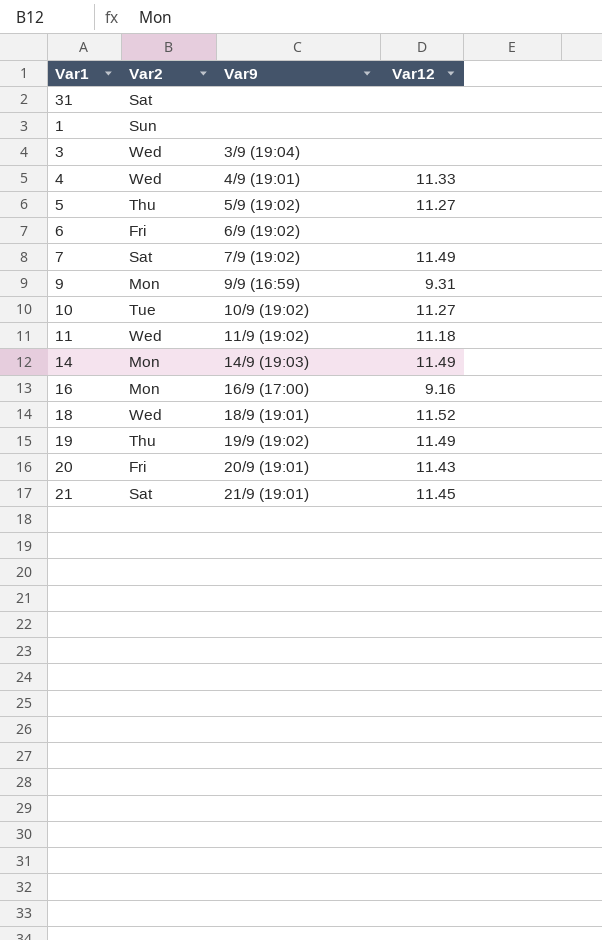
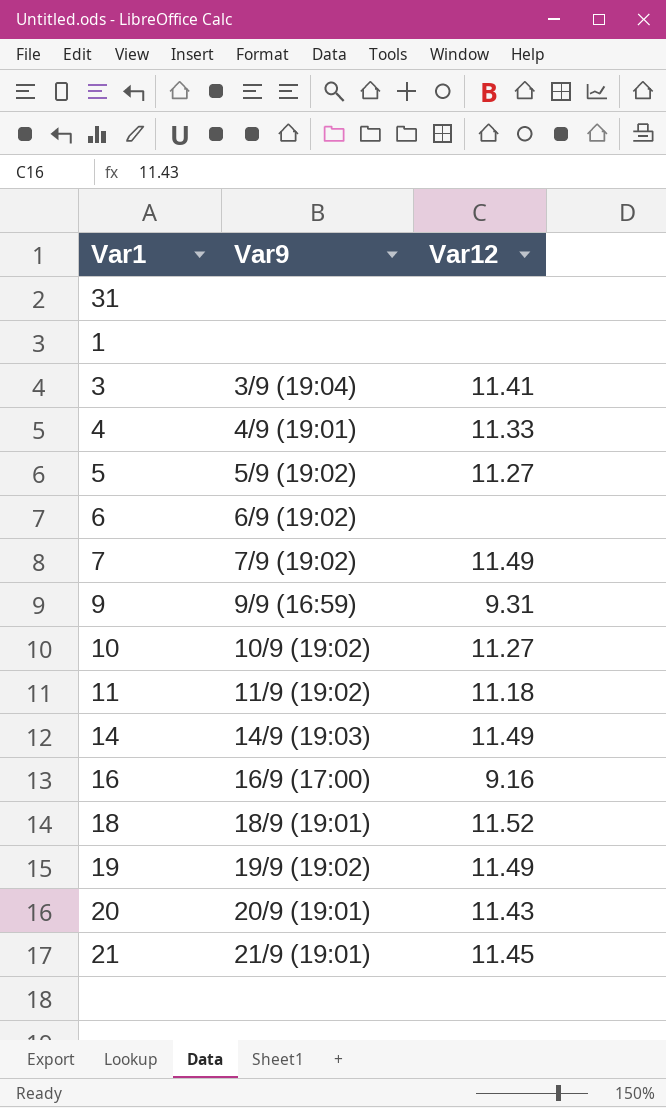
column Var2 | position: 2 -> none
3 | Var12: none -> 11.41

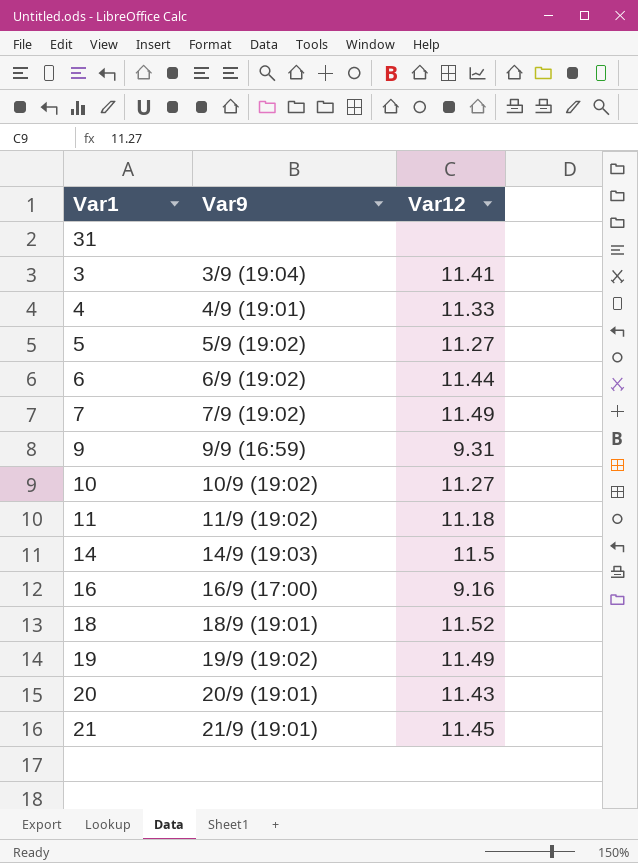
row 1: none | none -> none
6 | Var12: none -> 11.44
14 | Var12: 11.49 -> 11.5

